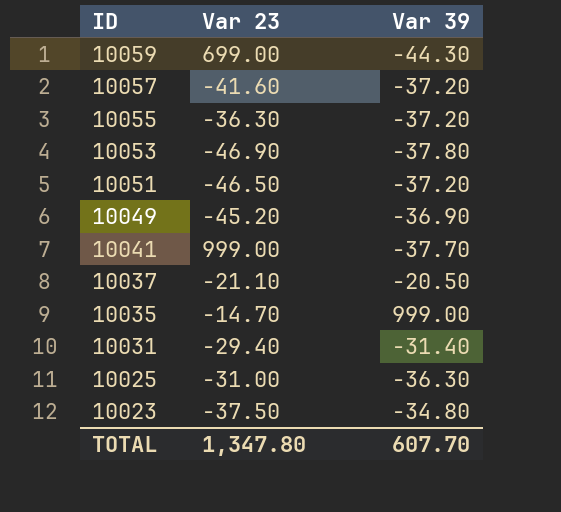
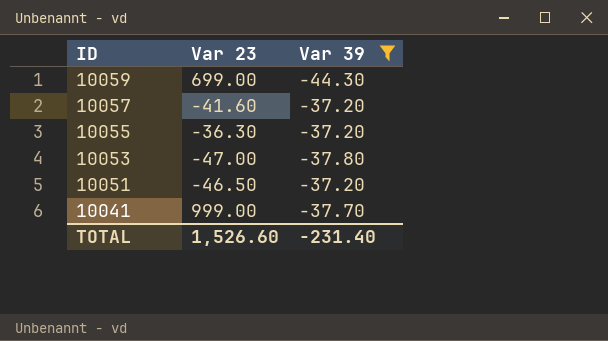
filter: none -> Var 39 <= -37.20
10053 | Var 23: -46.90 -> -47.00
TOTAL | Var 23: 1,347.80 -> 1,526.60
TOTAL | Var 39: 607.70 -> -231.40

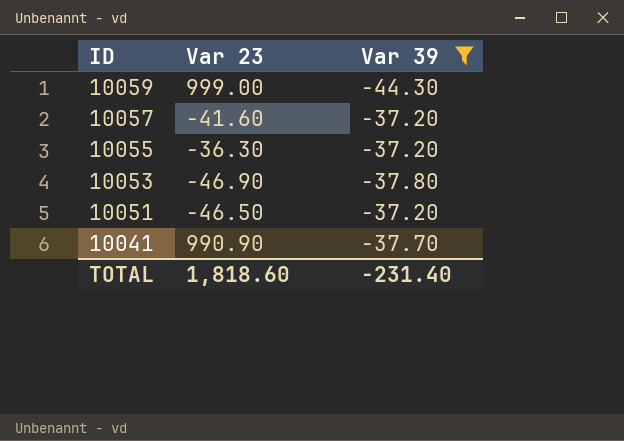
10059 | Var 23: 699.00 -> 999.00
10053 | Var 23: -47.00 -> -46.90
10041 | Var 23: 999.00 -> 990.90
TOTAL | Var 23: 1,526.60 -> 1,818.60

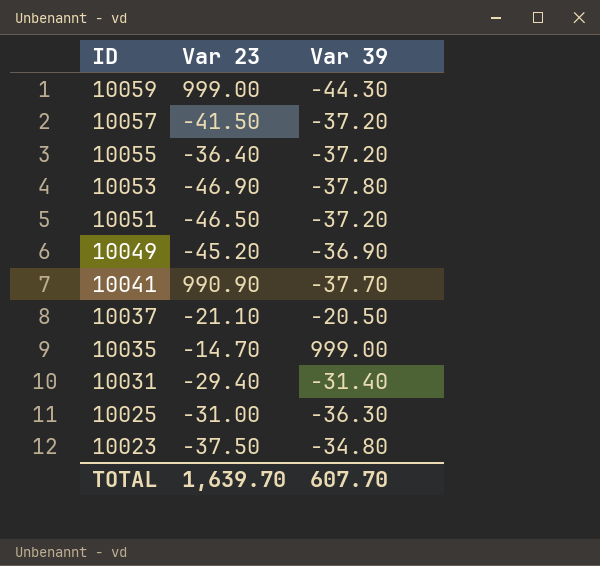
filter: Var 39 <= -37.20 -> none
10057 | Var 23: -41.60 -> -41.50
10055 | Var 23: -36.30 -> -36.40
TOTAL | Var 23: 1,818.60 -> 1,639.70
TOTAL | Var 39: -231.40 -> 607.70

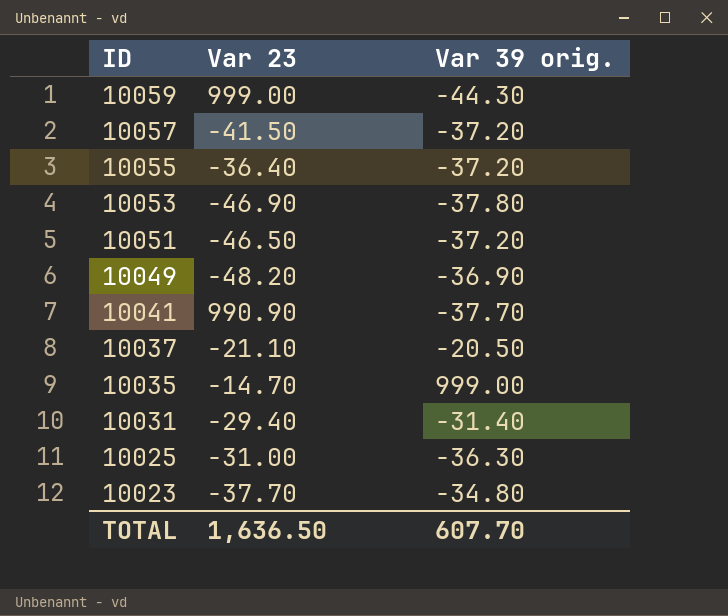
column name: Var 39 -> Var 39 orig.
10049 | Var 23: -45.20 -> -48.20
10023 | Var 23: -37.50 -> -37.70
TOTAL | Var 23: 1,639.70 -> 1,636.50

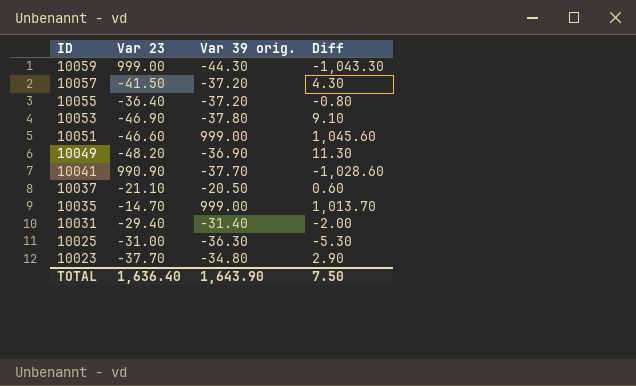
column Diff | formula: none -> [Var 39 orig.] - [Var 23]
10051 | Var 23: -46.50 -> -46.60
10051 | Var 39 orig.: -37.20 -> 999.00
TOTAL | Var 23: 1,636.50 -> 1,636.40
TOTAL | Var 39 orig.: 607.70 -> 1,643.90

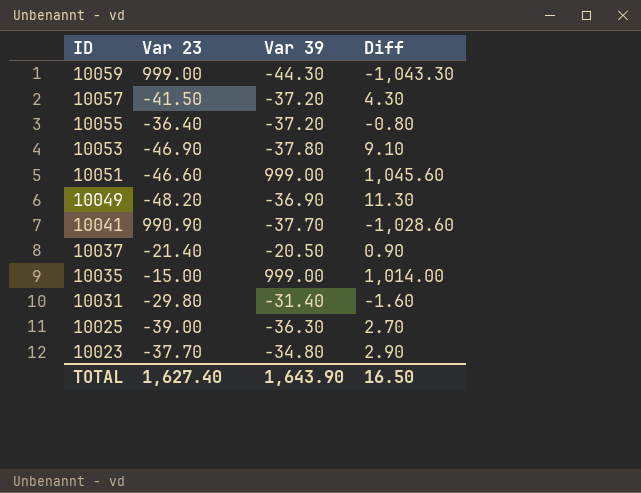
column name: Var 39 orig. -> Var 39
10037 | Var 23: -21.10 -> -21.40
10037 | Diff: 0.60 -> 0.90
10035 | Var 23: -14.70 -> -15.00
10035 | Diff: 1,013.70 -> 1,014.00
10031 | Var 23: -29.40 -> -29.80
10031 | Diff: -2.00 -> -1.60
10025 | Var 23: -31.00 -> -39.00
10025 | Diff: -5.30 -> 2.70
TOTAL | Var 23: 1,636.40 -> 1,627.40
TOTAL | Diff: 7.50 -> 16.50

